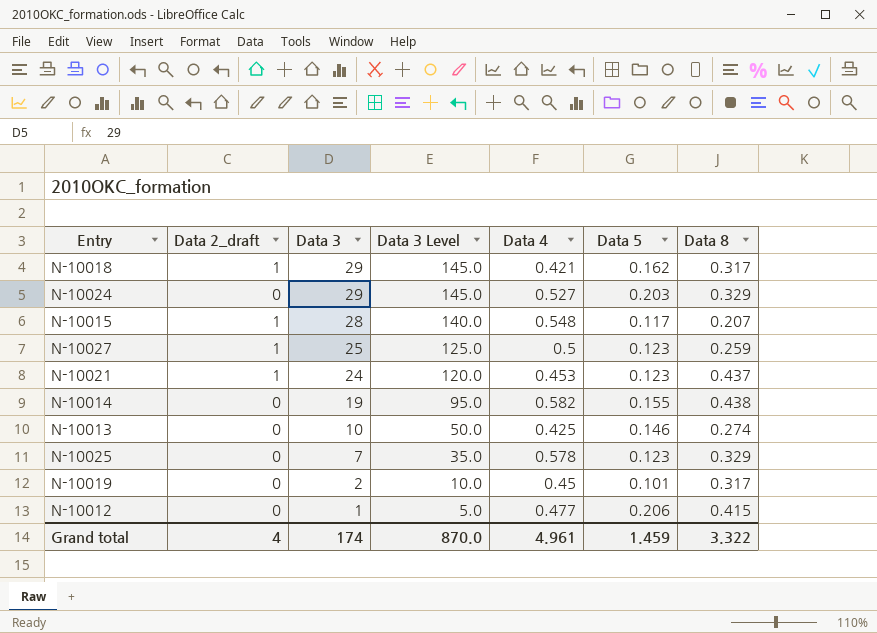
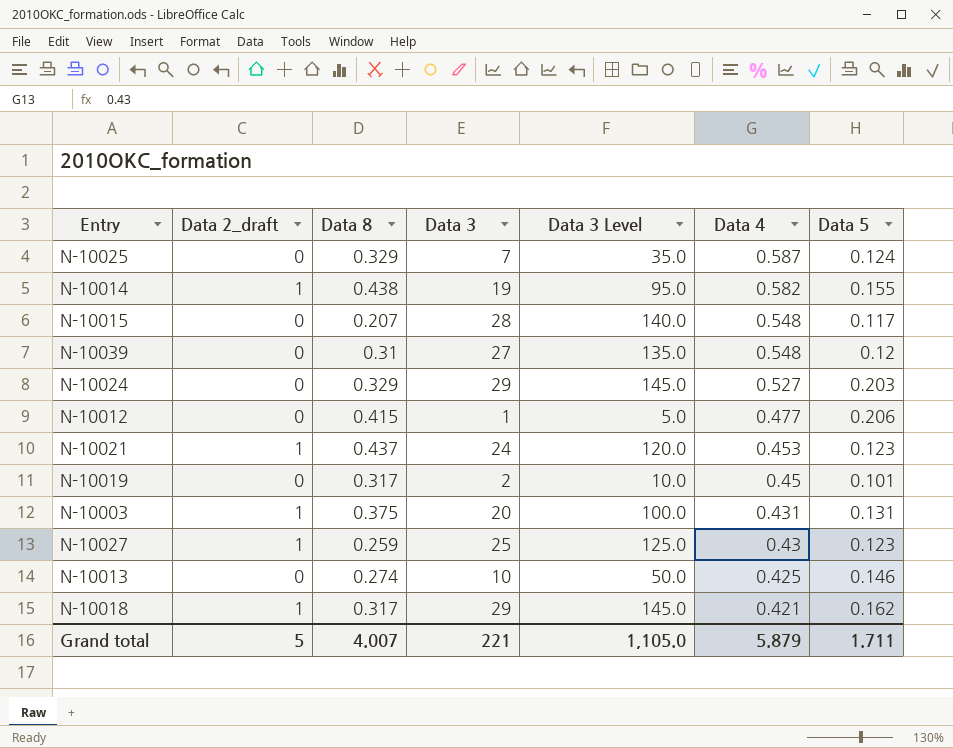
row order: Data 3 descending -> Data 4 descending
column Data 8 | position: 7 -> 3
N-10025 | Data 4: 0.578 -> 0.587
N-10025 | Data 5: 0.123 -> 0.124
N-10014 | Data 2_draft: 0 -> 1
N-10015 | Data 2_draft: 1 -> 0
row N-10039: none -> 0 | 0.31 | 27 | 135.0 | 0.548 | 0.12
row N-10003: none -> 1 | 0.375 | 20 | 100.0 | 0.431 | 0.131
N-10027 | Data 4: 0.5 -> 0.43
Grand total | Data 2_draft: 4 -> 5
Grand total | Data 8: 3.322 -> 4.007
Grand total | Data 3: 174 -> 221
Grand total | Data 3 Level: 870.0 -> 1,105.0
Grand total | Data 4: 4.961 -> 5.879
Grand total | Data 5: 1.459 -> 1.711

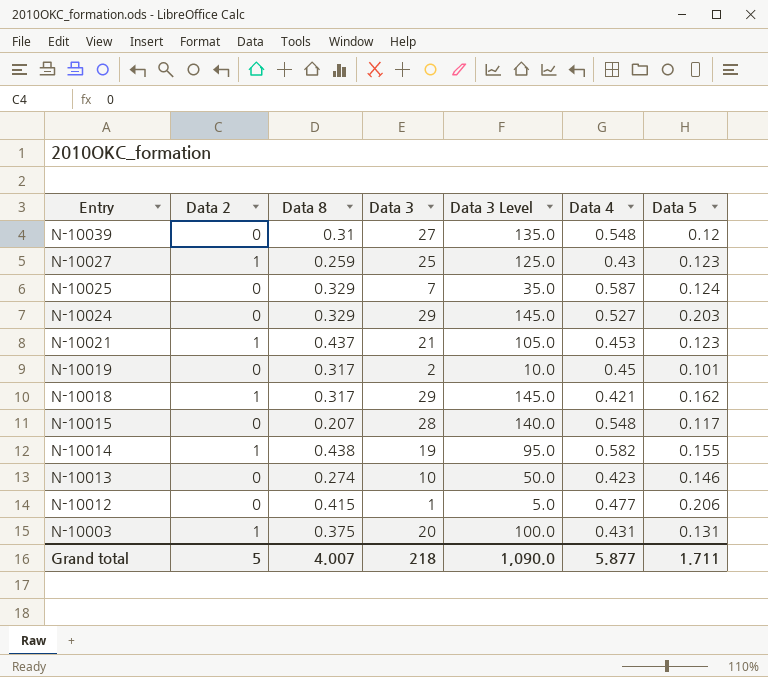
row order: Data 4 descending -> Entry descending
column name: Data 2_draft -> Data 2
N-10021 | Data 3: 24 -> 21
N-10021 | Data 3 Level: 120.0 -> 105.0
N-10013 | Data 4: 0.425 -> 0.423
Grand total | Data 3: 221 -> 218
Grand total | Data 3 Level: 1,105.0 -> 1,090.0
Grand total | Data 4: 5.879 -> 5.877

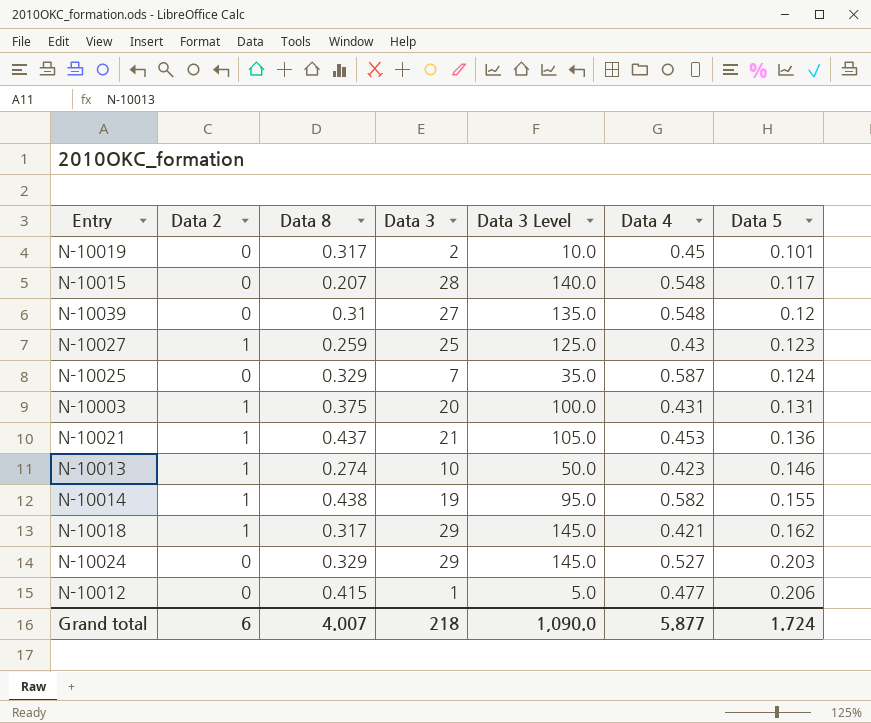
row order: Entry descending -> Data 5 ascending
N-10021 | Data 5: 0.123 -> 0.136
N-10013 | Data 2: 0 -> 1
Grand total | Data 2: 5 -> 6
Grand total | Data 5: 1.711 -> 1.724

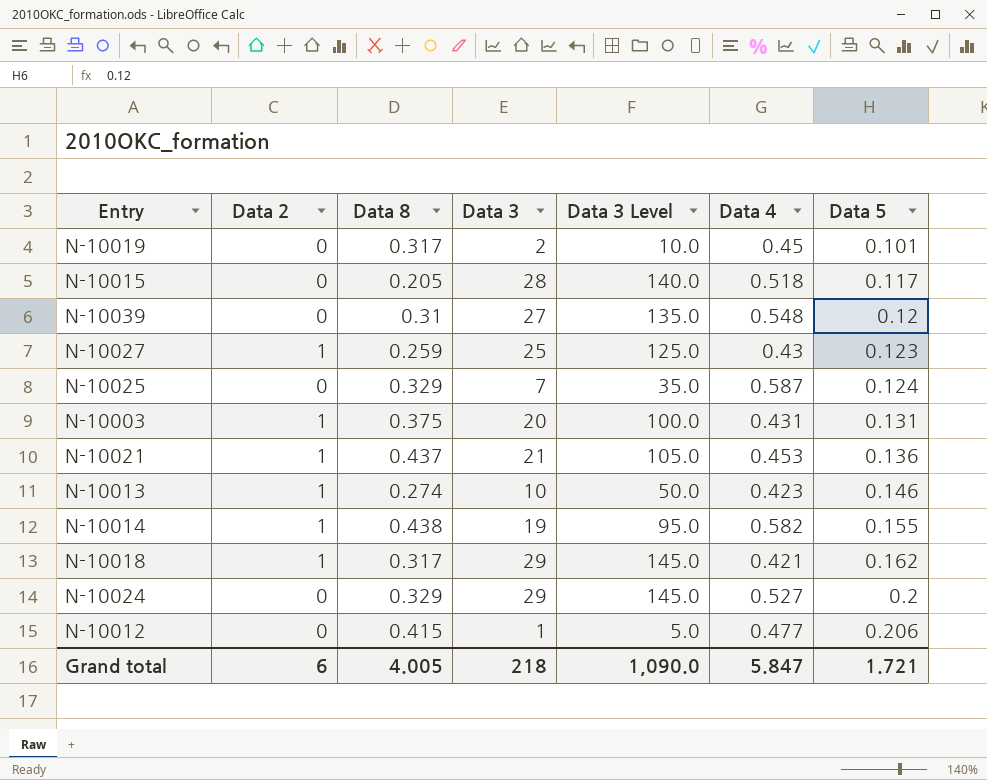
N-10015 | Data 8: 0.207 -> 0.205
N-10015 | Data 4: 0.548 -> 0.518
N-10024 | Data 5: 0.203 -> 0.2
Grand total | Data 8: 4.007 -> 4.005
Grand total | Data 4: 5.877 -> 5.847
Grand total | Data 5: 1.724 -> 1.721

